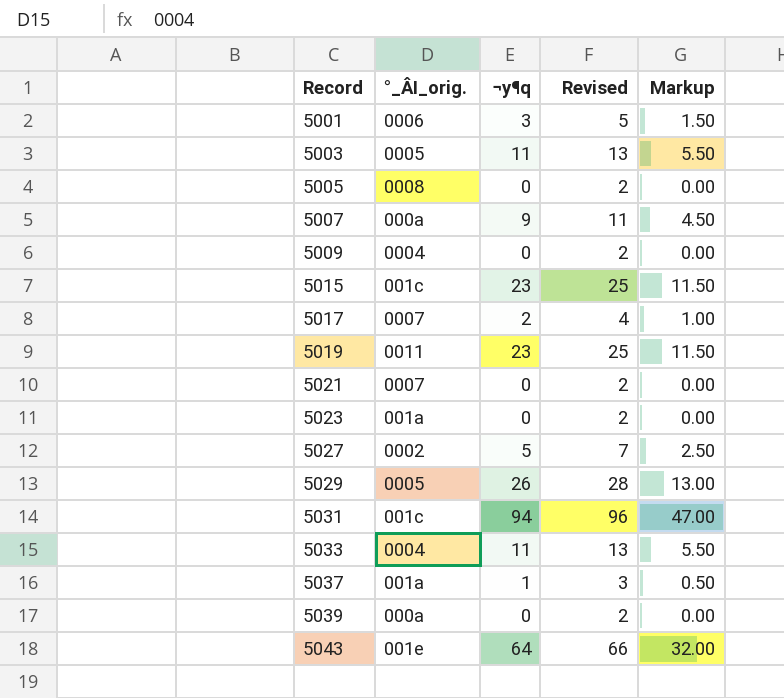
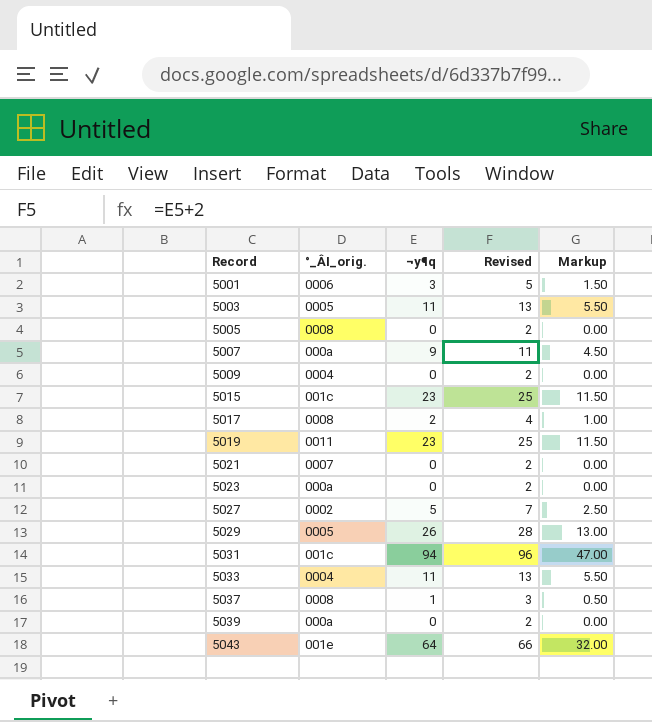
5017 | °_ÂI_orig.: 0007 -> 0008
5023 | °_ÂI_orig.: 001a -> 000a
5037 | °_ÂI_orig.: 001a -> 0008

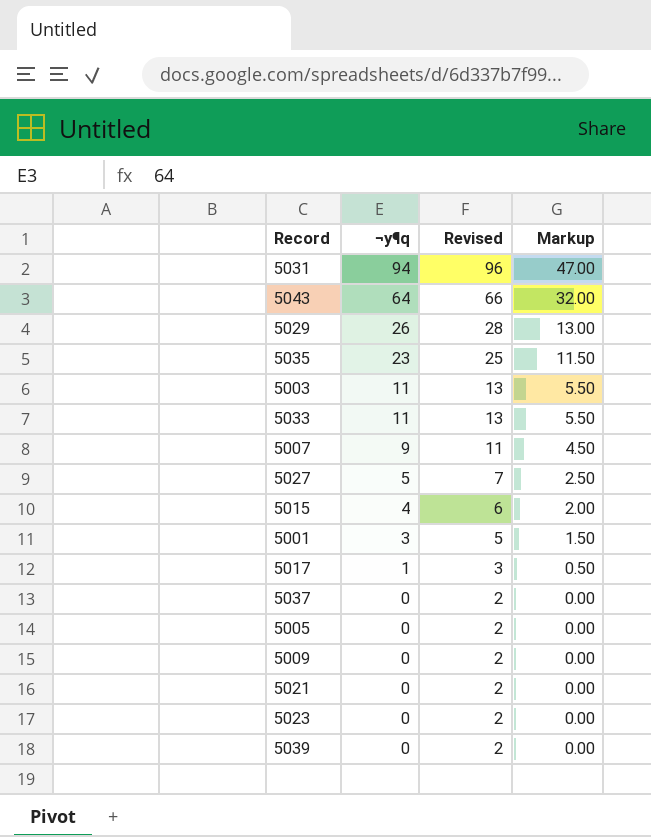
row order: Record ascending -> ¬y¶q descending
column °_ÂI_orig. | position: 2 -> none
row 5019: 0011 | 23 | 25 | 11.50 -> none
row 5035: none -> 23 | 25 | 11.50
5015 | ¬y¶q: 23 -> 4
5015 | Revised: 25 -> 6
5015 | Markup: 11.50 -> 2.00
5017 | ¬y¶q: 2 -> 1
5017 | Revised: 4 -> 3
5017 | Markup: 1.00 -> 0.50
5037 | ¬y¶q: 1 -> 0
5037 | Revised: 3 -> 2
5037 | Markup: 0.50 -> 0.00

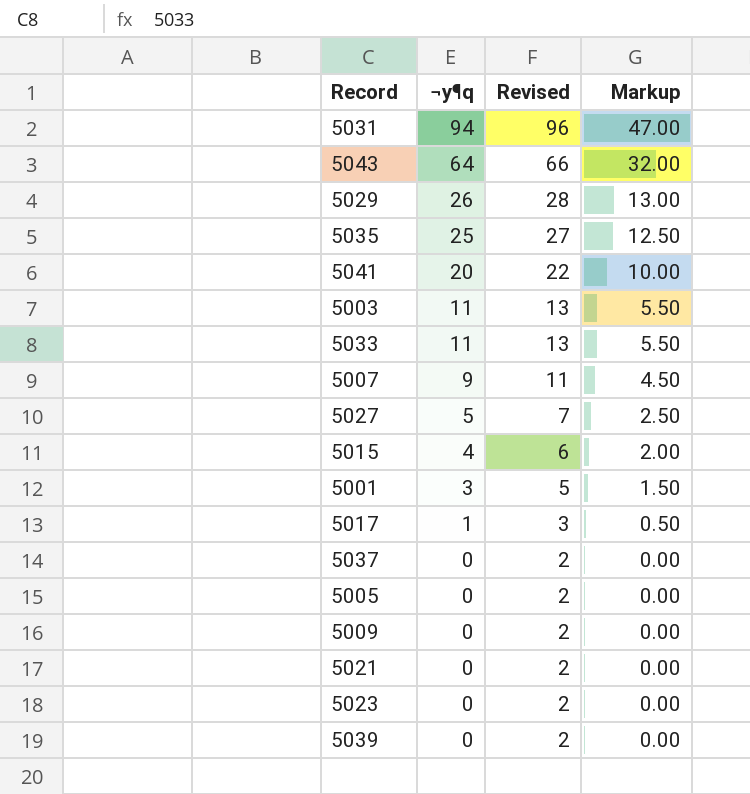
5035 | ¬y¶q: 23 -> 25
5035 | Revised: 25 -> 27
5035 | Markup: 11.50 -> 12.50
row 5041: none -> 20 | 22 | 10.00

